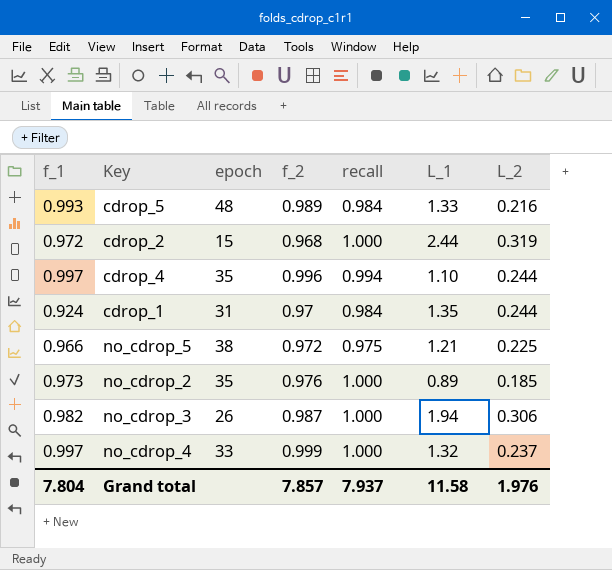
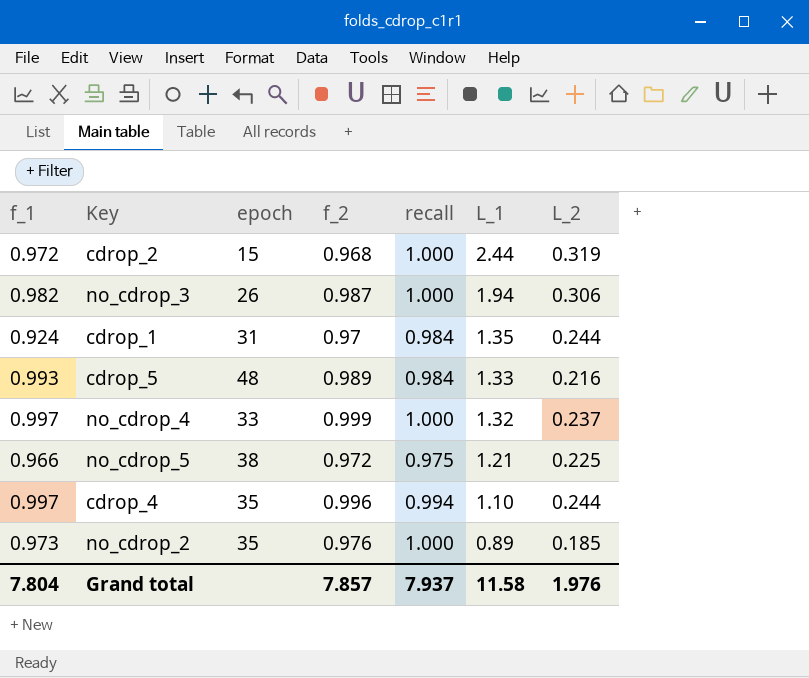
row order: none -> L_1 descending

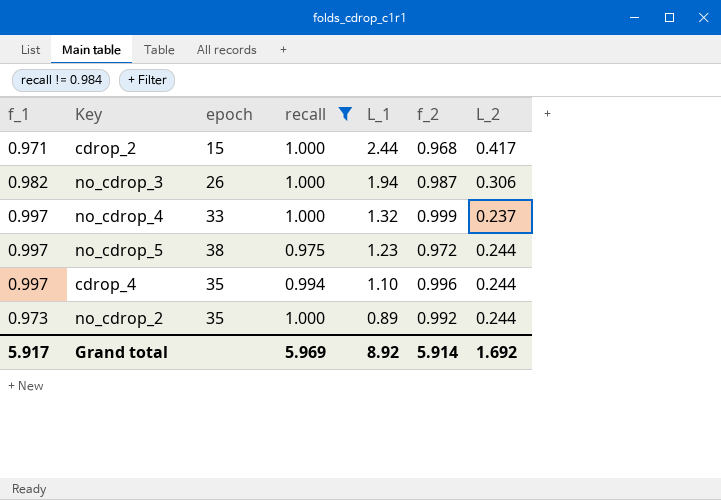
filter: none -> recall != 0.984
column f_2 | position: 4 -> 6
cdrop_2 | f_1: 0.972 -> 0.971
cdrop_2 | L_2: 0.319 -> 0.417
no_cdrop_5 | f_1: 0.966 -> 0.997
no_cdrop_5 | L_1: 1.21 -> 1.23
no_cdrop_5 | L_2: 0.225 -> 0.244
no_cdrop_2 | f_2: 0.976 -> 0.992
no_cdrop_2 | L_2: 0.185 -> 0.244
Grand total | f_1: 7.804 -> 5.917
Grand total | recall: 7.937 -> 5.969
Grand total | L_1: 11.58 -> 8.92
Grand total | f_2: 7.857 -> 5.914
Grand total | L_2: 1.976 -> 1.692

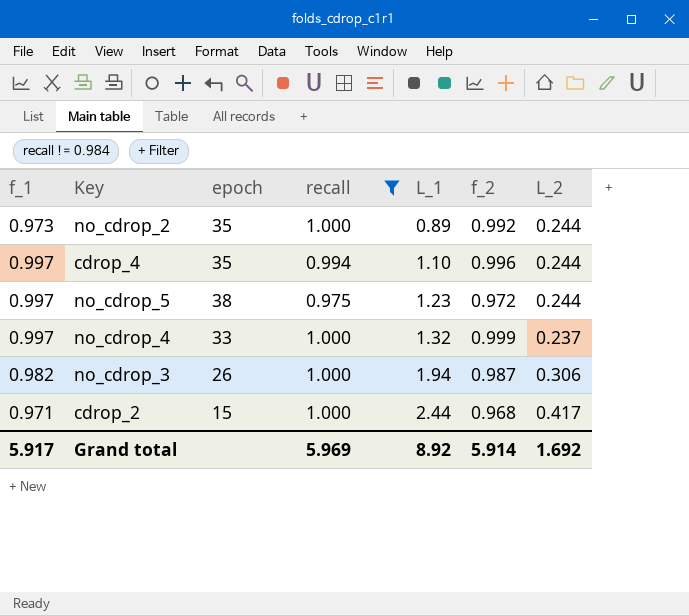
row order: L_1 descending -> L_1 ascending

